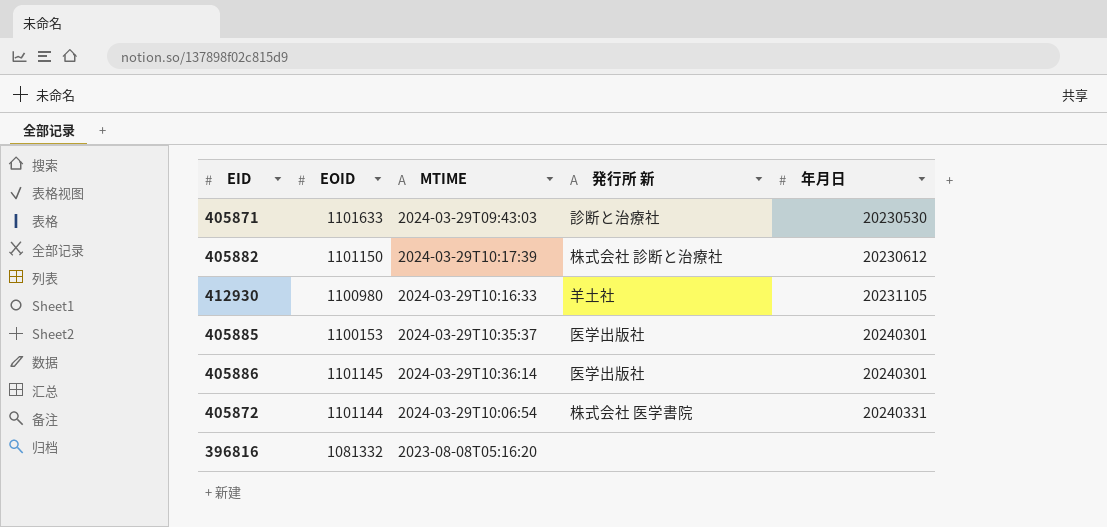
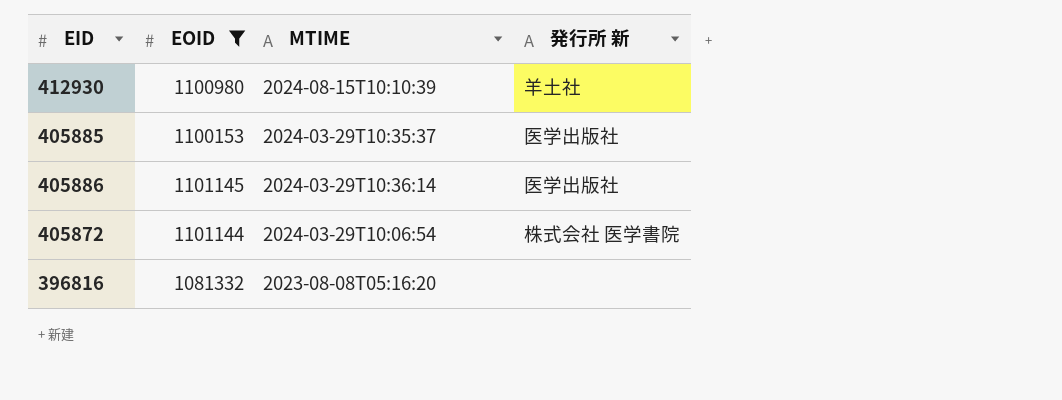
filter: none -> EOID <= 1101145
column 年月日 | position: 5 -> none
412930 | MTIME: 2024-03-29T10:16:33 -> 2024-08-15T10:10:39

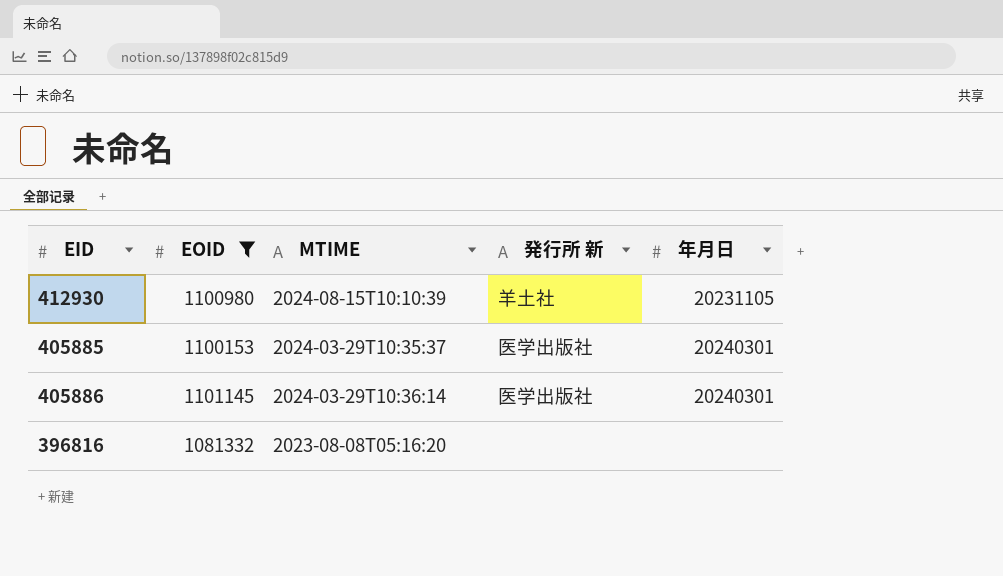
column 年月日 | position: none -> 5
row 405872: 1101144 | 2024-03-29T10:06:54 | 株式会社 医学書院 -> none

